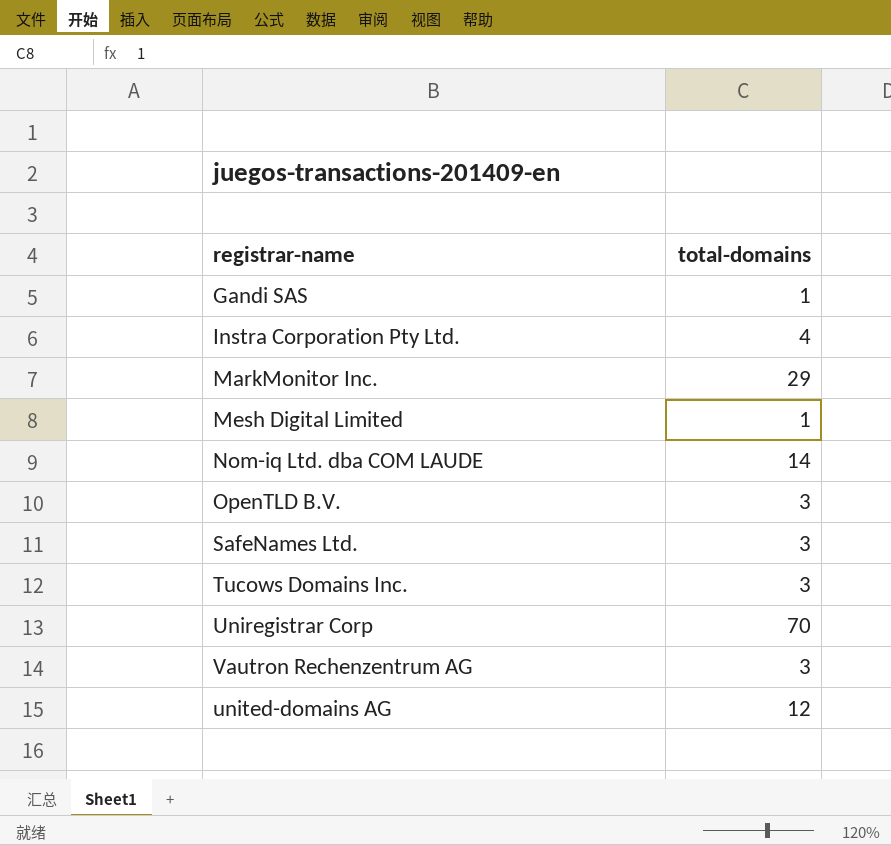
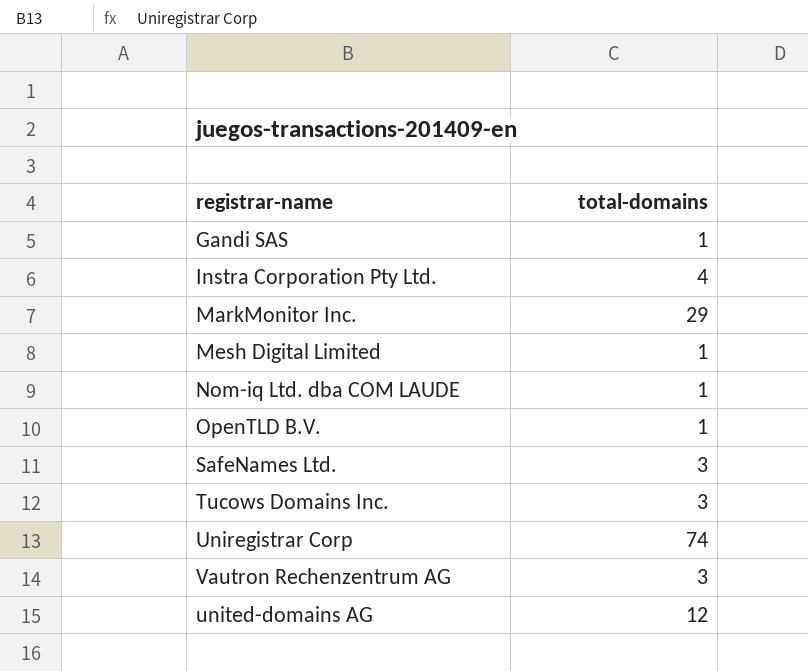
Nom-iq Ltd. dba COM LAUDE | total-domains: 14 -> 1
OpenTLD B.V. | total-domains: 3 -> 1
Uniregistrar Corp | total-domains: 70 -> 74

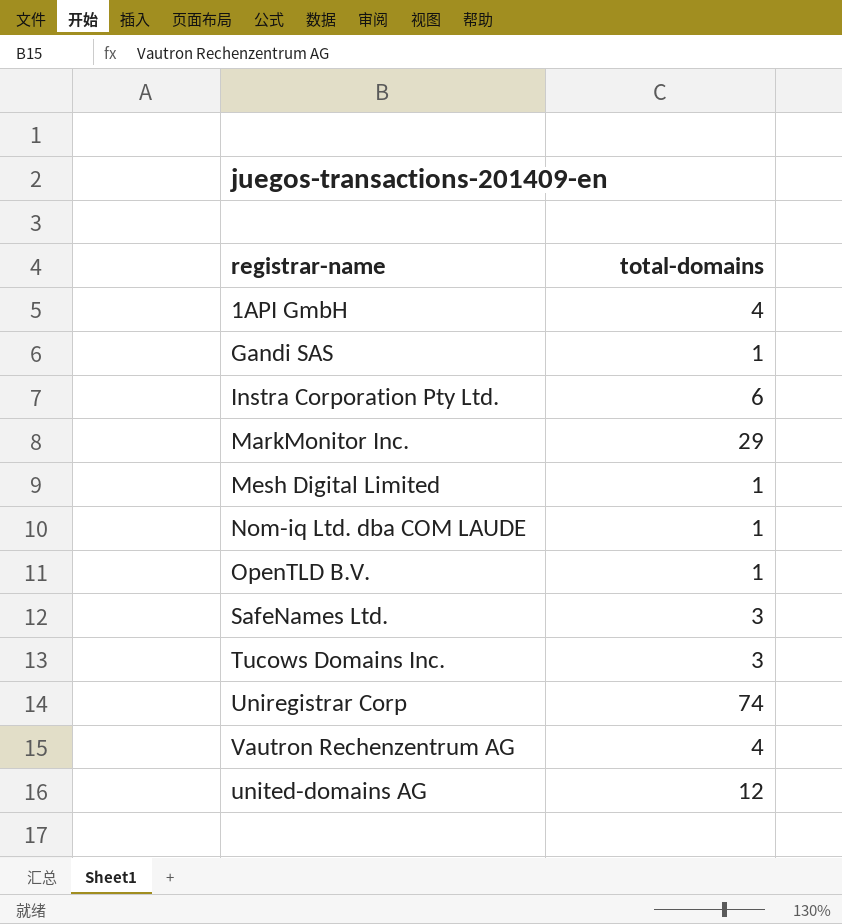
row 1API GmbH: none -> 4
Instra Corporation Pty Ltd. | total-domains: 4 -> 6
Vautron Rechenzentrum AG | total-domains: 3 -> 4

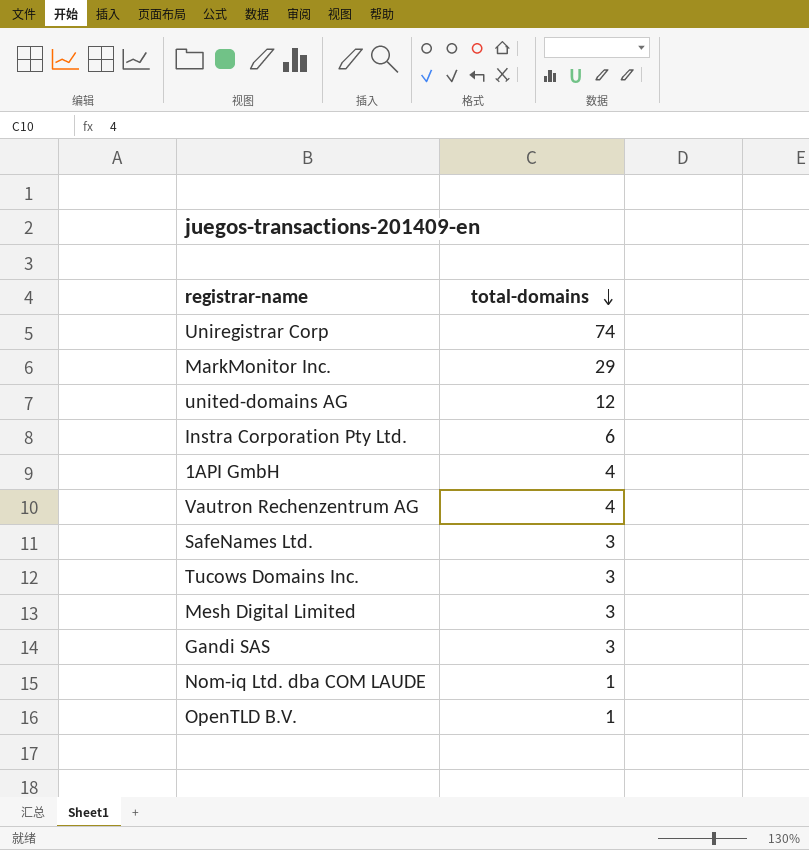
row order: none -> total-domains descending
Mesh Digital Limited | total-domains: 1 -> 3
Gandi SAS | total-domains: 1 -> 3

